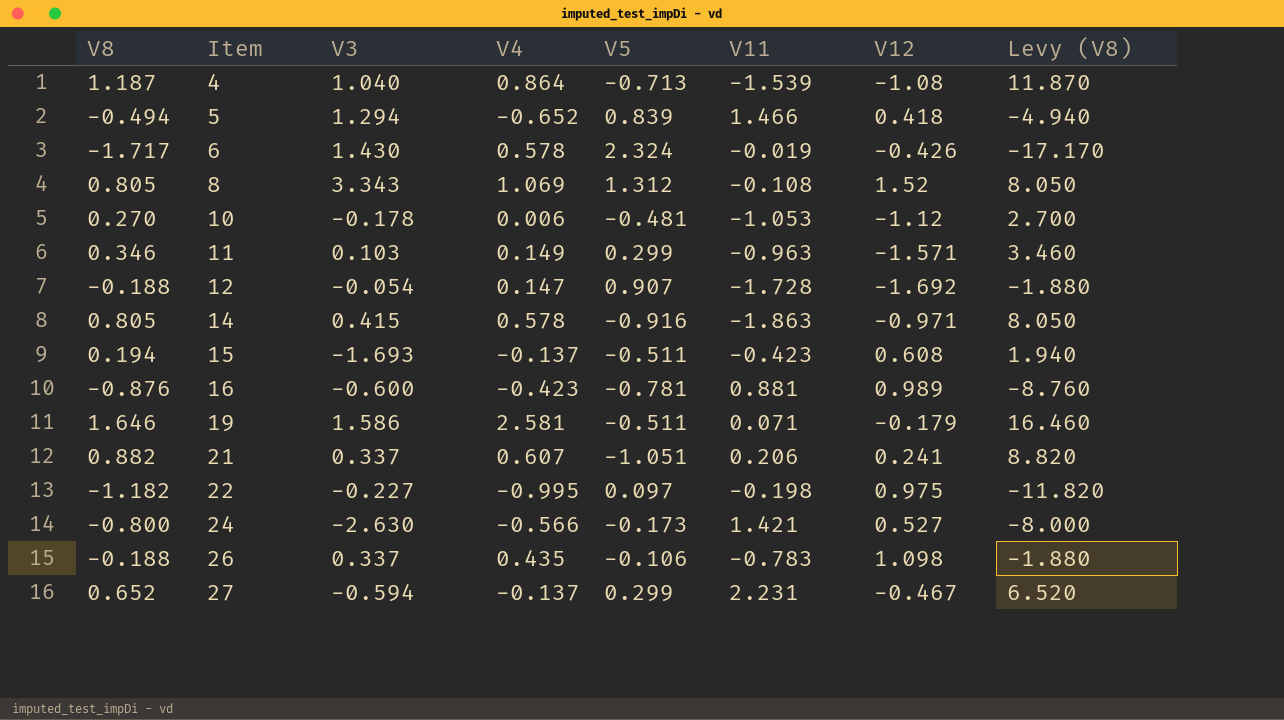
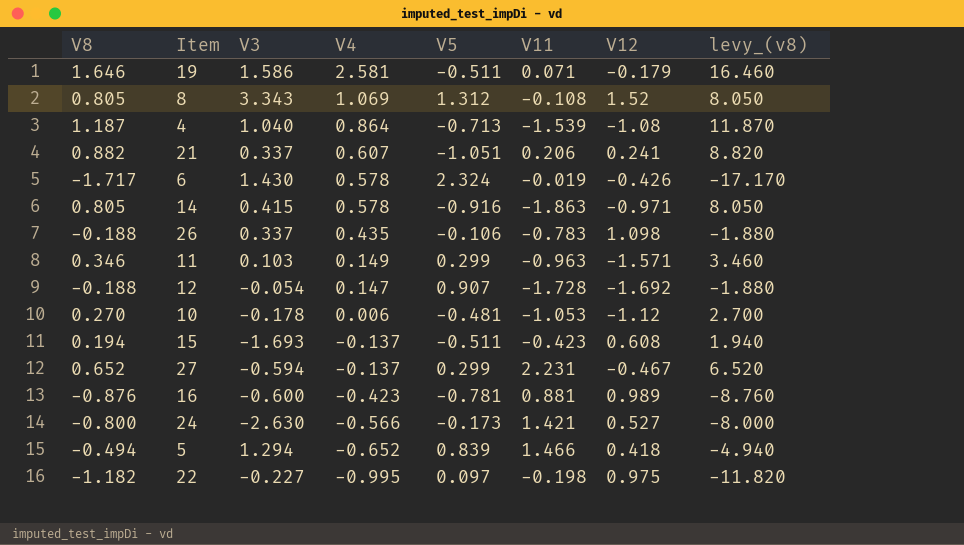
row order: Item ascending -> V4 descending
column name: Levy (V8) -> levy_(v8)

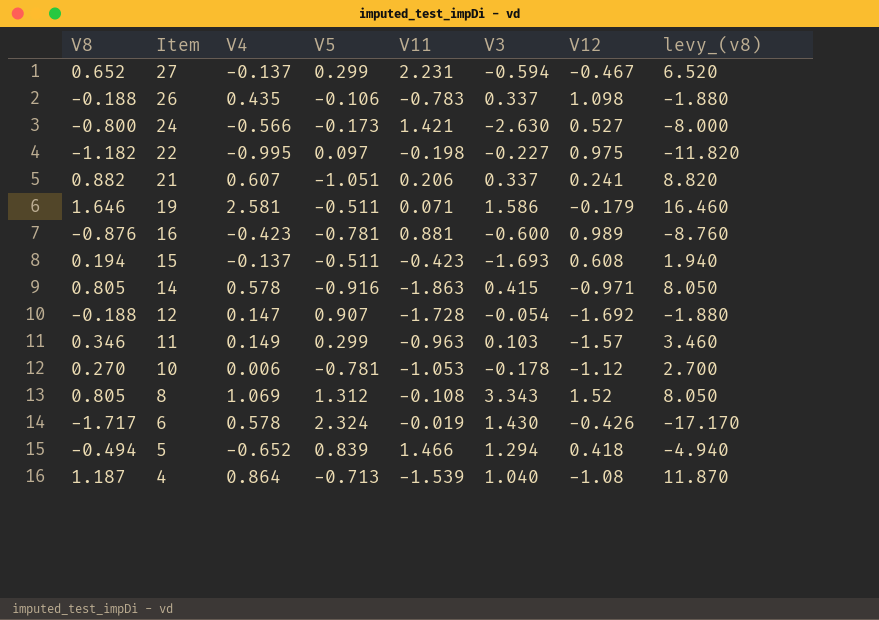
row order: V4 descending -> Item descending
column V3 | position: 3 -> 6
11 | V12: -1.571 -> -1.57
10 | V5: -0.481 -> -0.781

